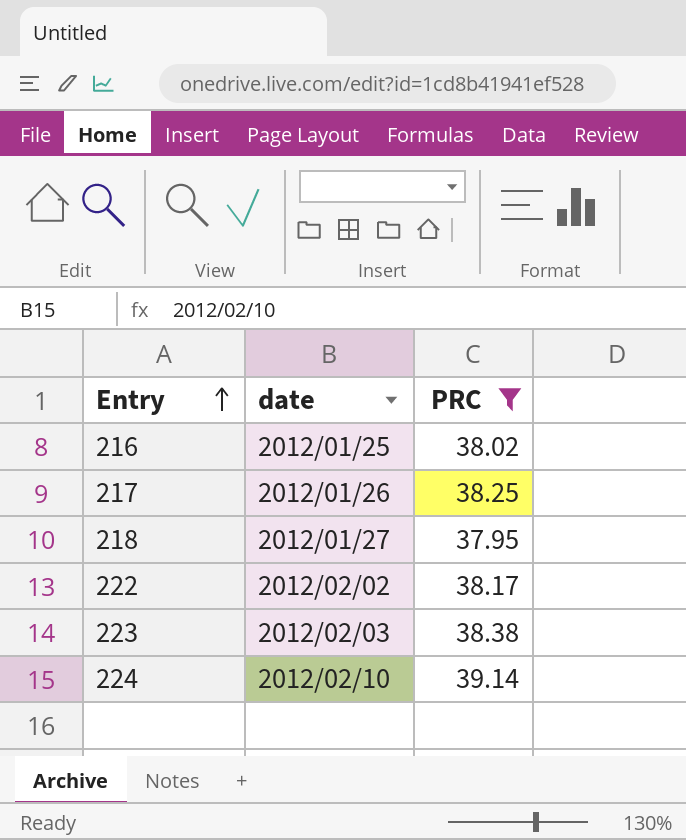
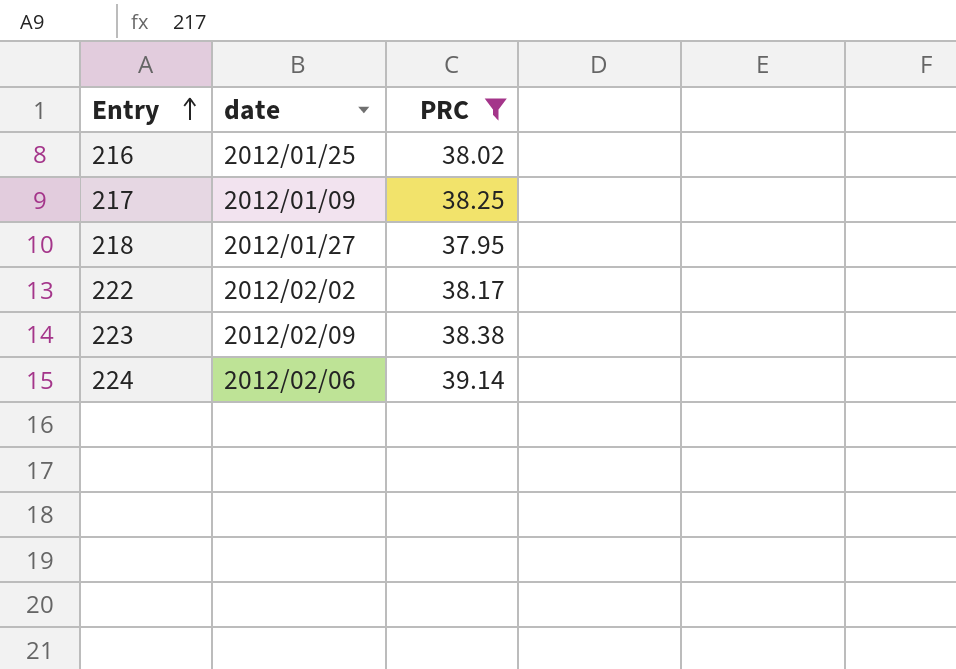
217 | date: 2012/01/26 -> 2012/01/09
223 | date: 2012/02/03 -> 2012/02/09
224 | date: 2012/02/10 -> 2012/02/06

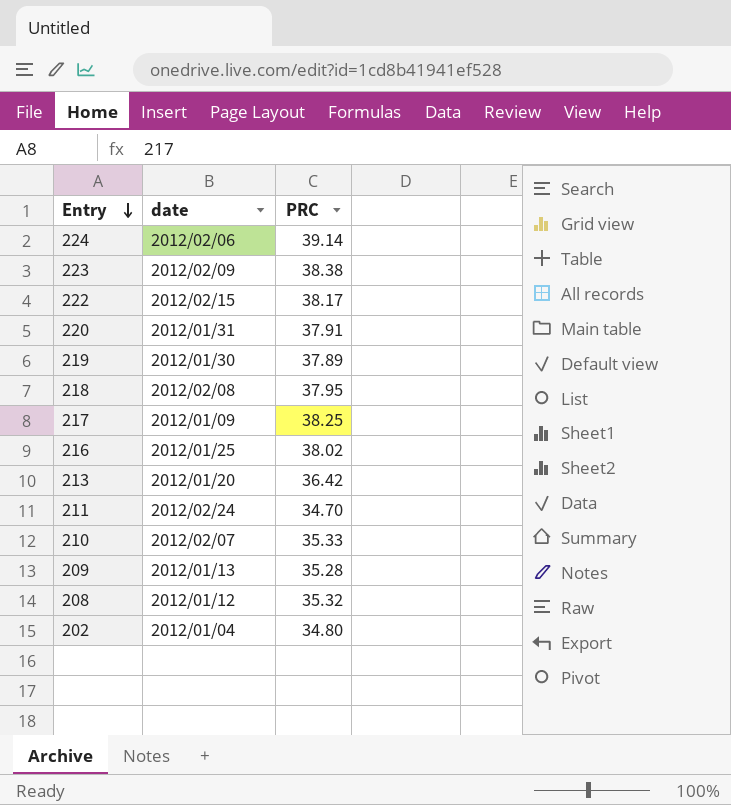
filter: PRC >= 37.95 -> none
row order: Entry ascending -> Entry descending
222 | date: 2012/02/02 -> 2012/02/15
218 | date: 2012/01/27 -> 2012/02/08

